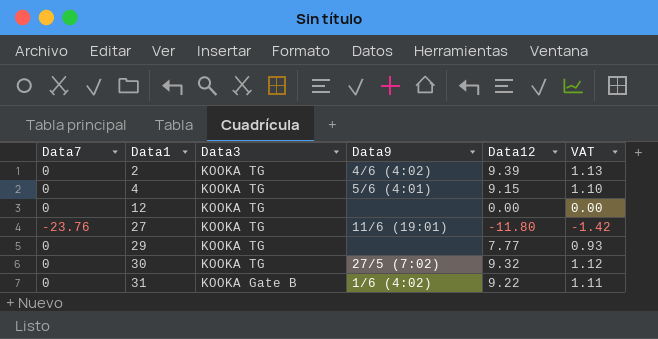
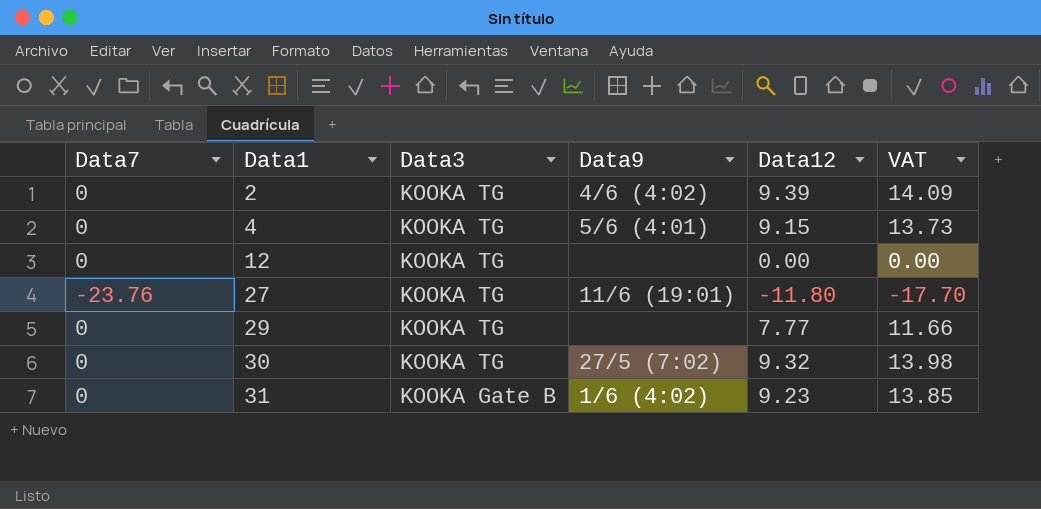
column VAT | formula: [Data12] * 0.12 -> [Data12] * 1.5
31 | Data12: 9.22 -> 9.23

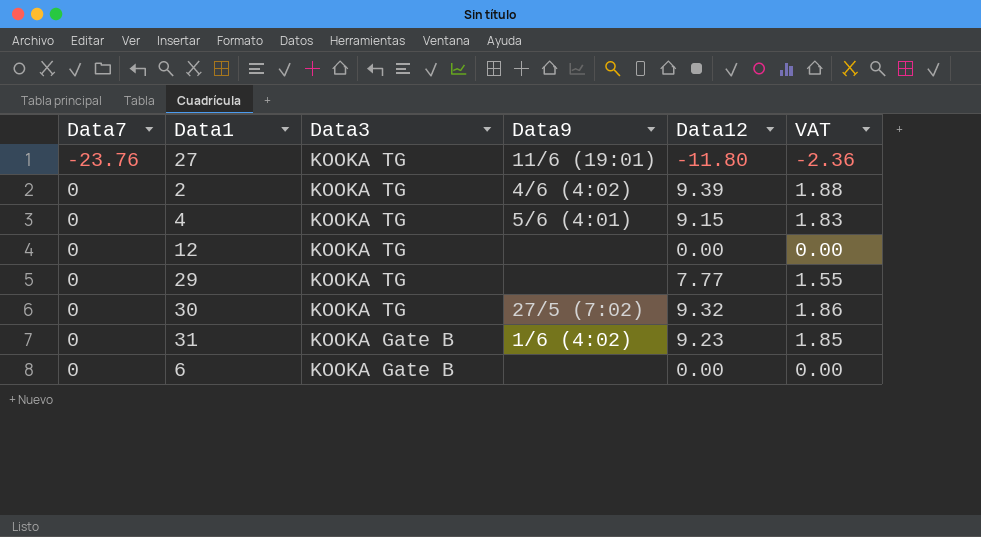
row order: Data1 ascending -> Data7 ascending
column VAT | formula: [Data12] * 1.5 -> [Data12] * 0.2
row 6: none -> 0 | KOOKA Gate B | none | 0.00 | 0.00

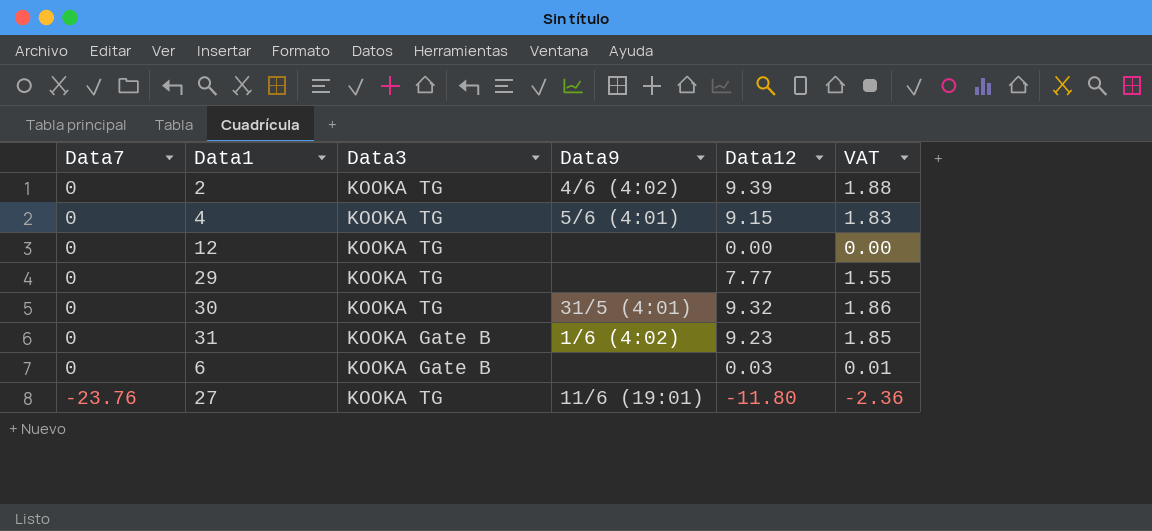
row order: Data7 ascending -> Data7 descending
30 | Data9: 27/5 (7:02) -> 31/5 (4:01)
6 | Data12: 0.00 -> 0.03
6 | VAT: 0.00 -> 0.01

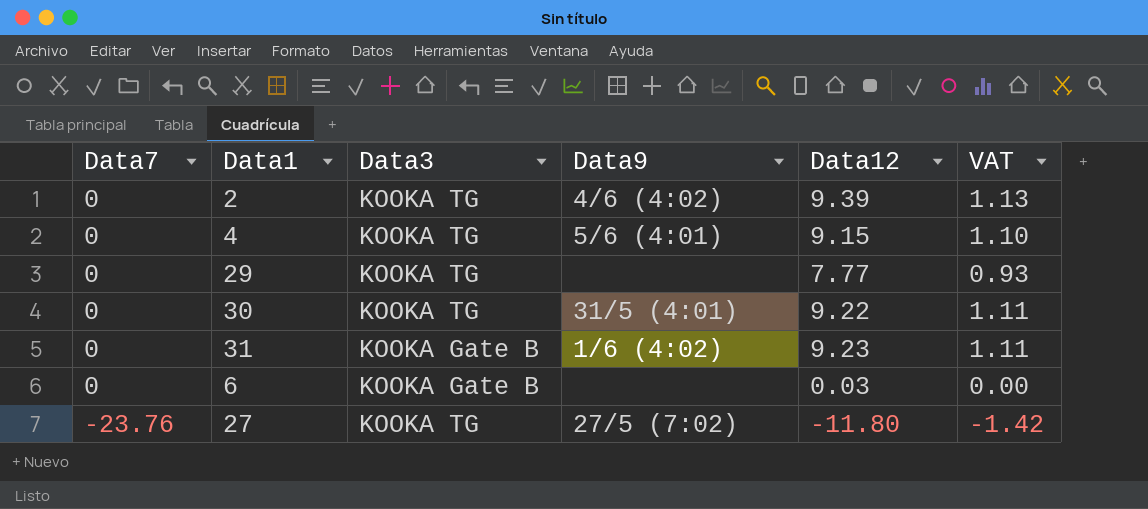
column VAT | formula: [Data12] * 0.2 -> [Data12] * 0.12
row 12: 0 | KOOKA TG | none | 0.00 | 0.00 -> none
30 | Data12: 9.32 -> 9.22
27 | Data9: 11/6 (19:01) -> 27/5 (7:02)

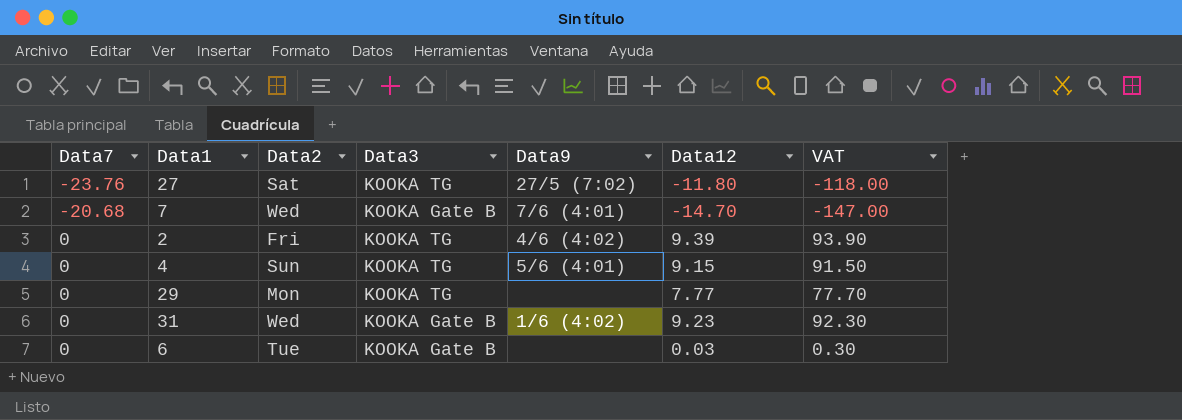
row order: Data7 descending -> Data7 ascending
column Data2 | position: none -> 3
column VAT | formula: [Data12] * 0.12 -> [Data12] * 10
row 30: 0 | KOOKA TG | 31/5 (4:01) | 9.22 | 1.11 -> none
row 7: none -> -20.68 | Wed | KOOKA Gate B | 7/6 (4:01) | -14.70 | -147.00

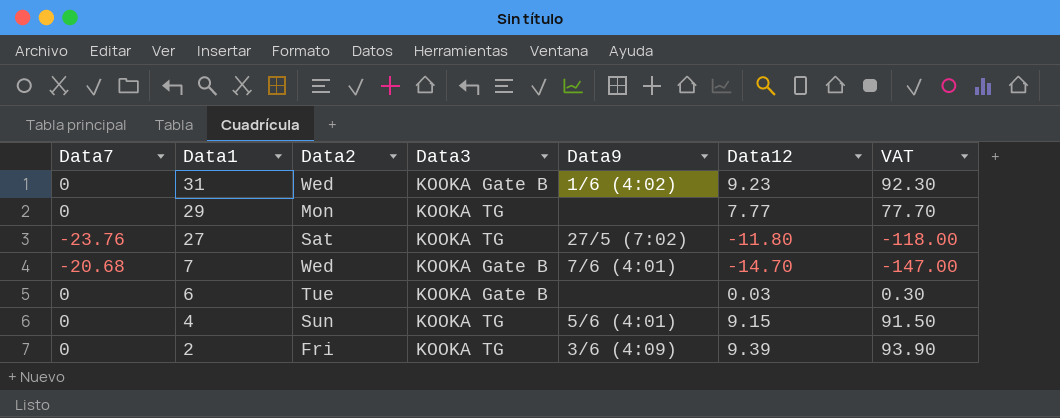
row order: Data7 ascending -> Data1 descending
2 | Data9: 4/6 (4:02) -> 3/6 (4:09)

